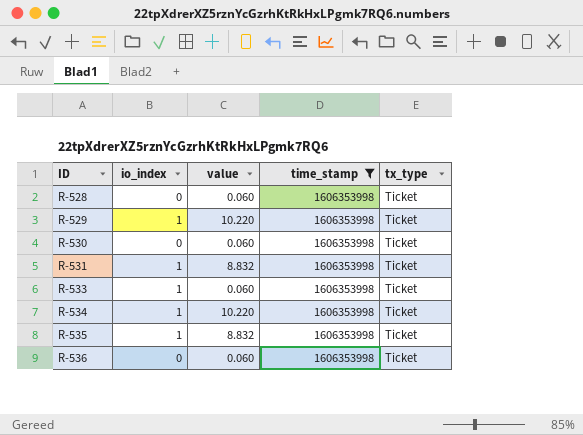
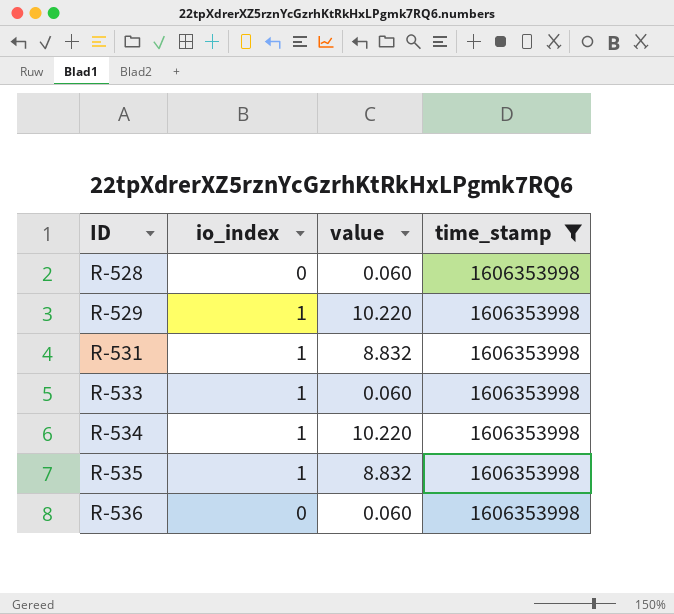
column tx_type | position: 5 -> none
row R-530: 0 | 0.060 | 1606353998 | Ticket -> none

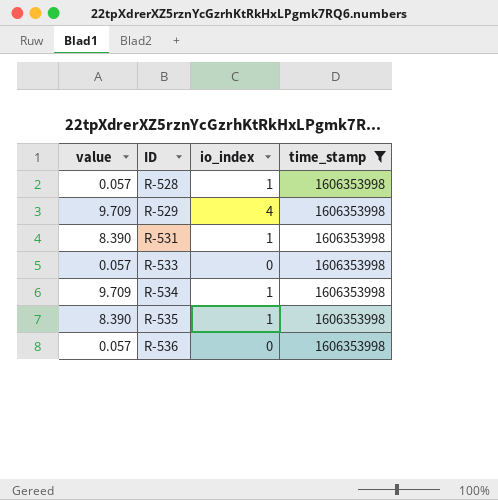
column value | position: 3 -> 1
R-528 | value: 0.060 -> 0.057
R-528 | io_index: 0 -> 1
R-529 | value: 10.220 -> 9.709
R-529 | io_index: 1 -> 4
R-531 | value: 8.832 -> 8.390
R-533 | value: 0.060 -> 0.057
R-533 | io_index: 1 -> 0
R-534 | value: 10.220 -> 9.709
R-535 | value: 8.832 -> 8.390
R-536 | value: 0.060 -> 0.057

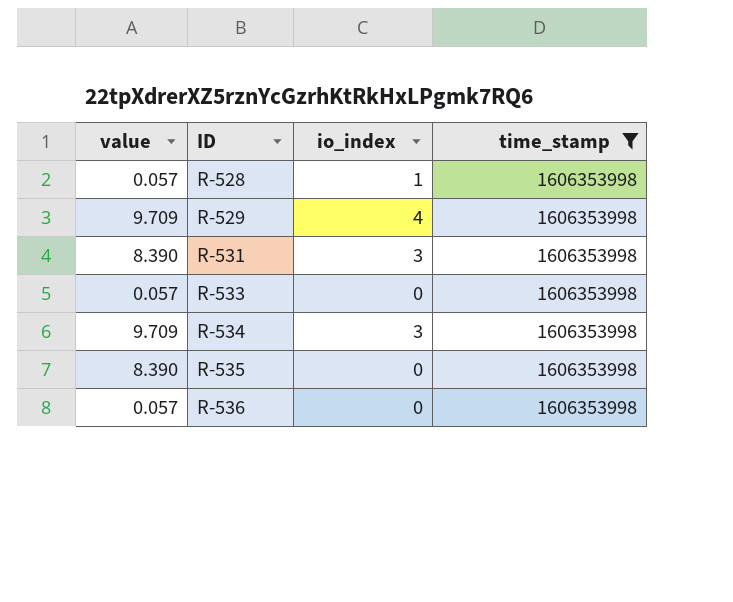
R-531 | io_index: 1 -> 3
R-534 | io_index: 1 -> 3
R-535 | io_index: 1 -> 0

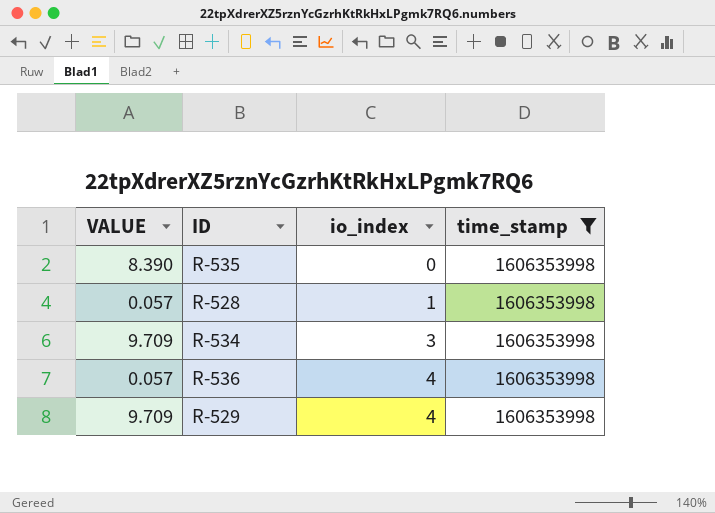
row order: ID ascending -> io_index ascending
column name: value -> VALUE
row R-531: 8.390 | 3 | 1606353998 -> none
row R-533: 0.057 | 0 | 1606353998 -> none
R-536 | io_index: 0 -> 4

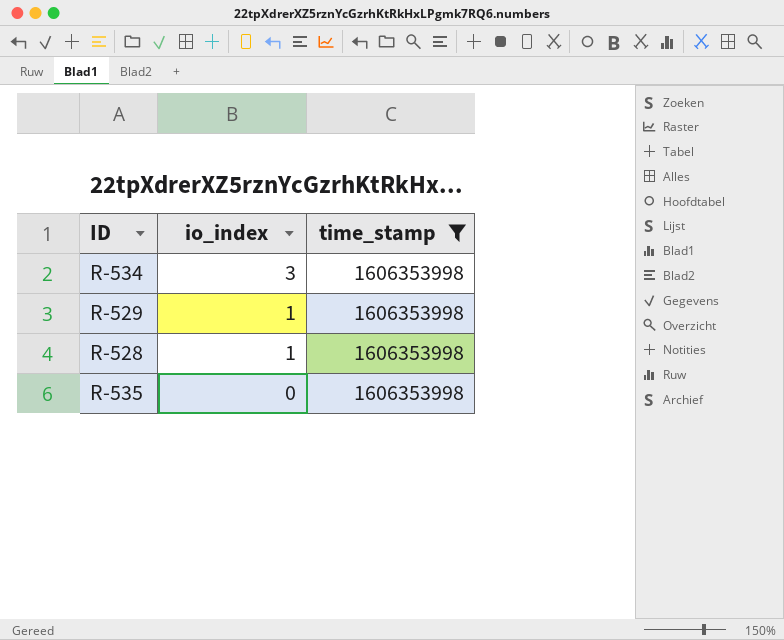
row order: io_index ascending -> io_index descending
column VALUE | position: 1 -> none
row R-536: 0.057 | 4 | 1606353998 -> none
R-529 | io_index: 4 -> 1

